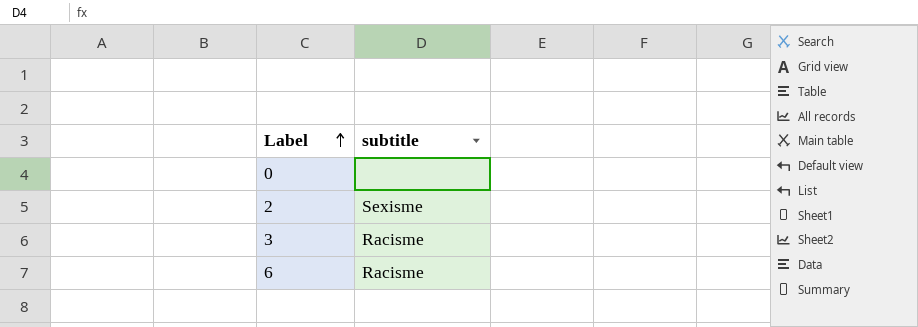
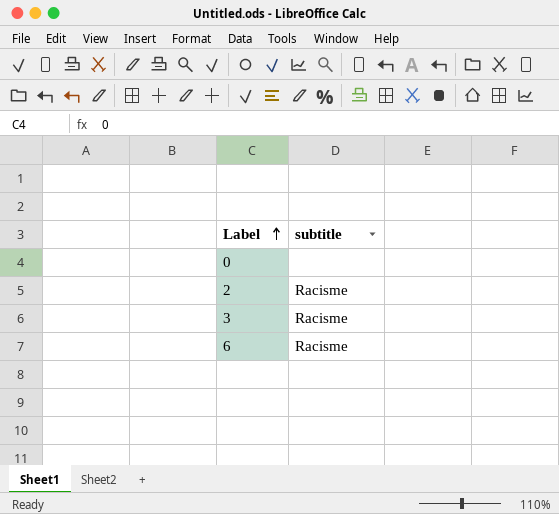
2 | subtitle: Sexisme -> Racisme

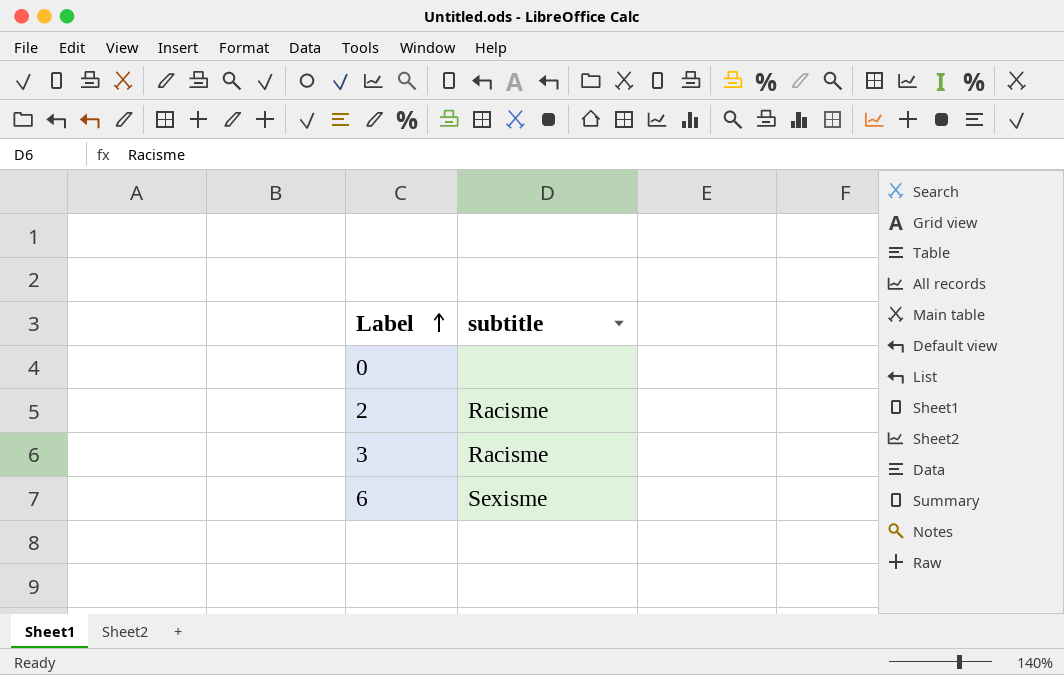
6 | subtitle: Racisme -> Sexisme

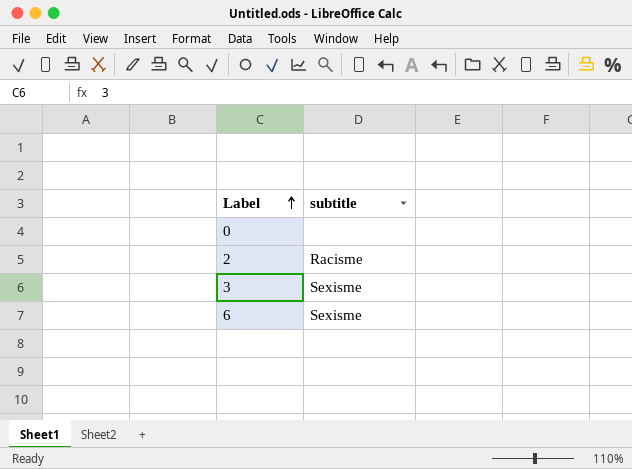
3 | subtitle: Racisme -> Sexisme

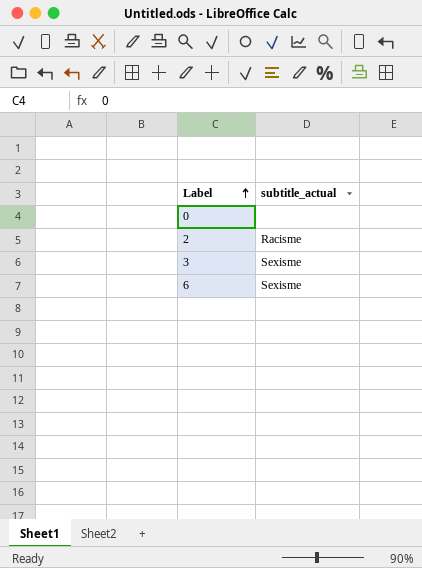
column name: subtitle -> subtitle_actual

